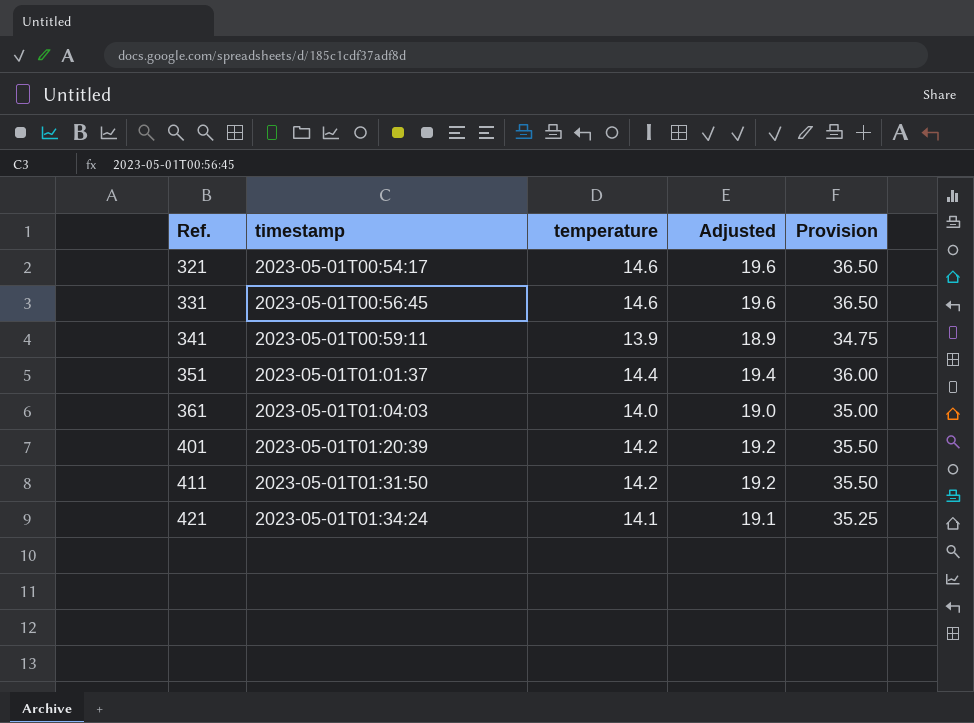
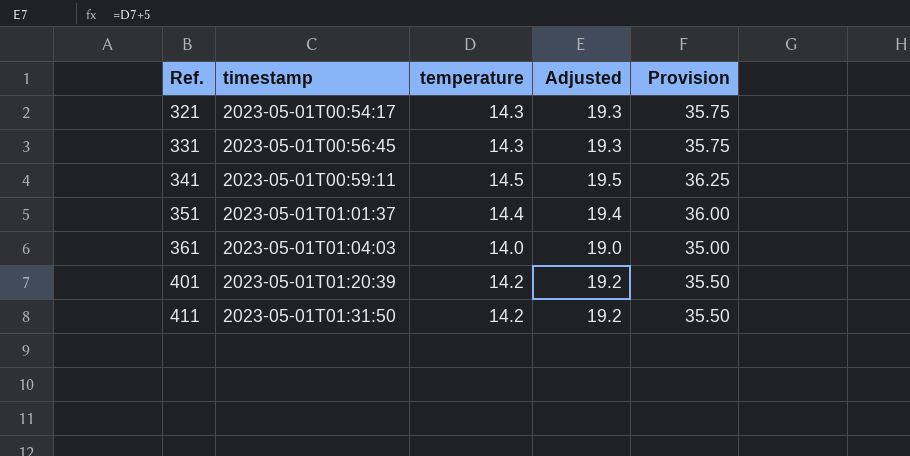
row 421: 2023-05-01T01:34:24 | 14.1 | 19.1 | 35.25 -> none
321 | temperature: 14.6 -> 14.3
321 | Adjusted: 19.6 -> 19.3
321 | Provision: 36.50 -> 35.75
331 | temperature: 14.6 -> 14.3
331 | Adjusted: 19.6 -> 19.3
331 | Provision: 36.50 -> 35.75
341 | temperature: 13.9 -> 14.5
341 | Adjusted: 18.9 -> 19.5
341 | Provision: 34.75 -> 36.25

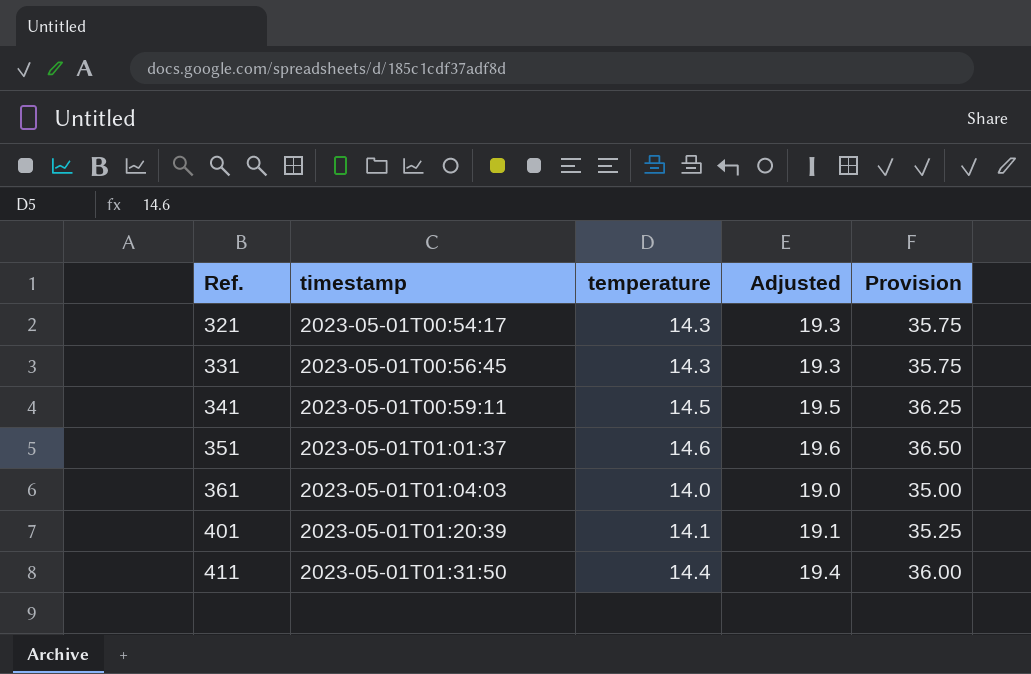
351 | temperature: 14.4 -> 14.6
351 | Adjusted: 19.4 -> 19.6
351 | Provision: 36.00 -> 36.50
401 | temperature: 14.2 -> 14.1
401 | Adjusted: 19.2 -> 19.1
401 | Provision: 35.50 -> 35.25
411 | temperature: 14.2 -> 14.4
411 | Adjusted: 19.2 -> 19.4
411 | Provision: 35.50 -> 36.00

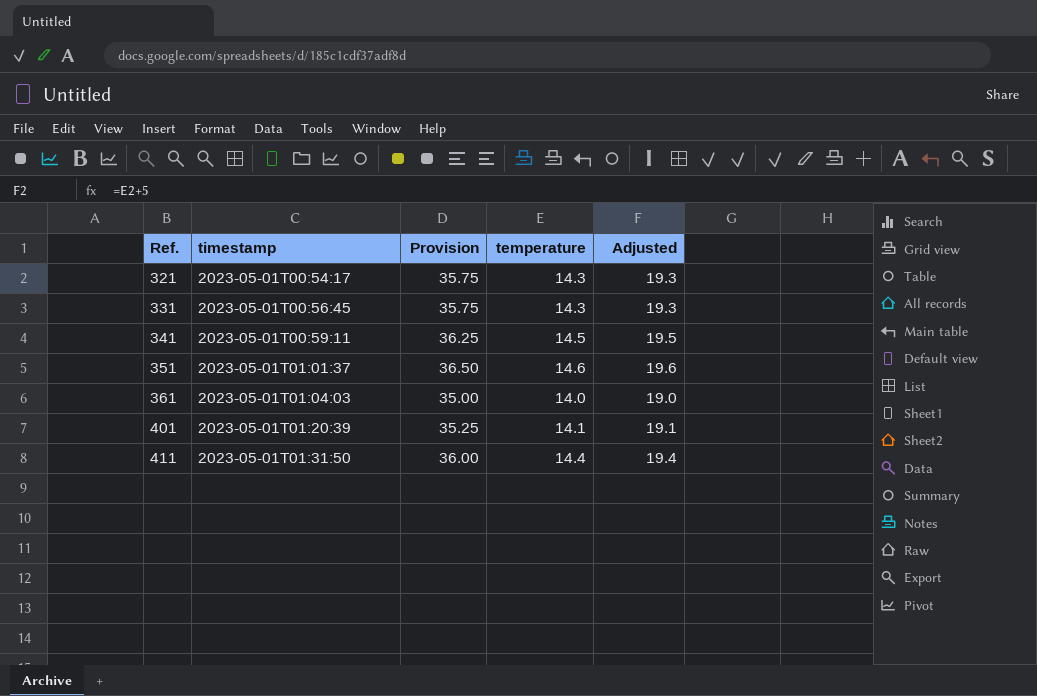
column Provision | position: 5 -> 3

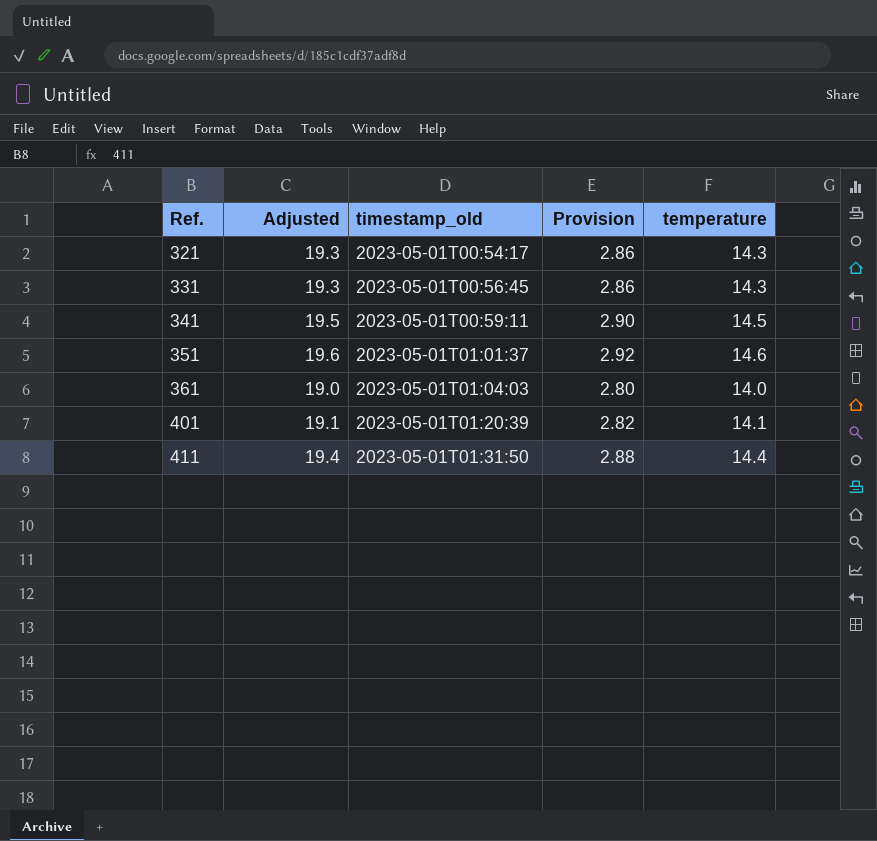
column Adjusted | position: 5 -> 2
column name: timestamp -> timestamp_old
column Provision | formula: [temperature] * 2.5 -> [temperature] * 0.2

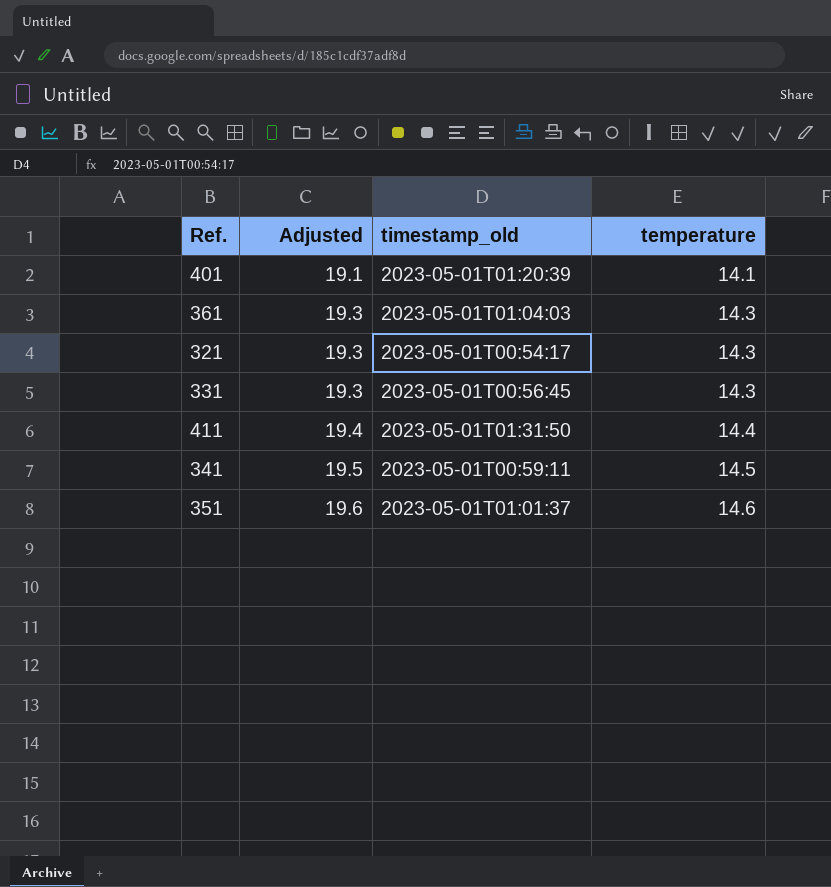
row order: Ref. ascending -> Adjusted ascending
column Provision | formula: [temperature] * 0.2 -> none
361 | Adjusted: 19.0 -> 19.3
361 | temperature: 14.0 -> 14.3

